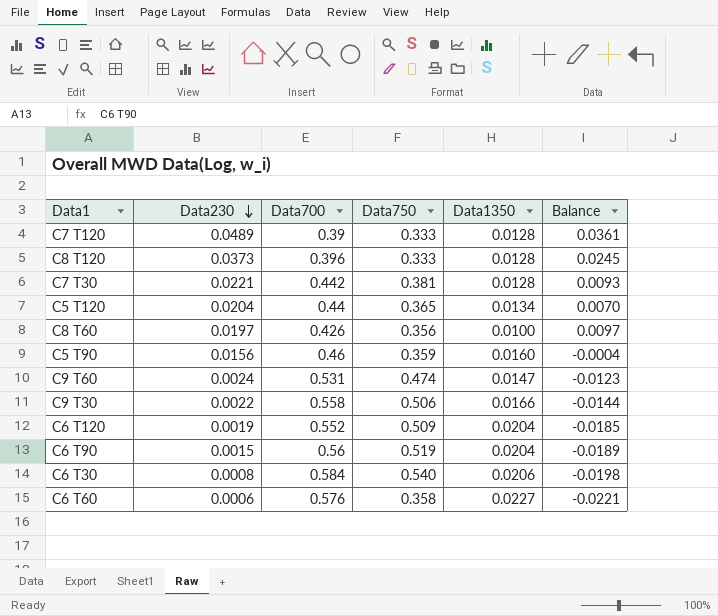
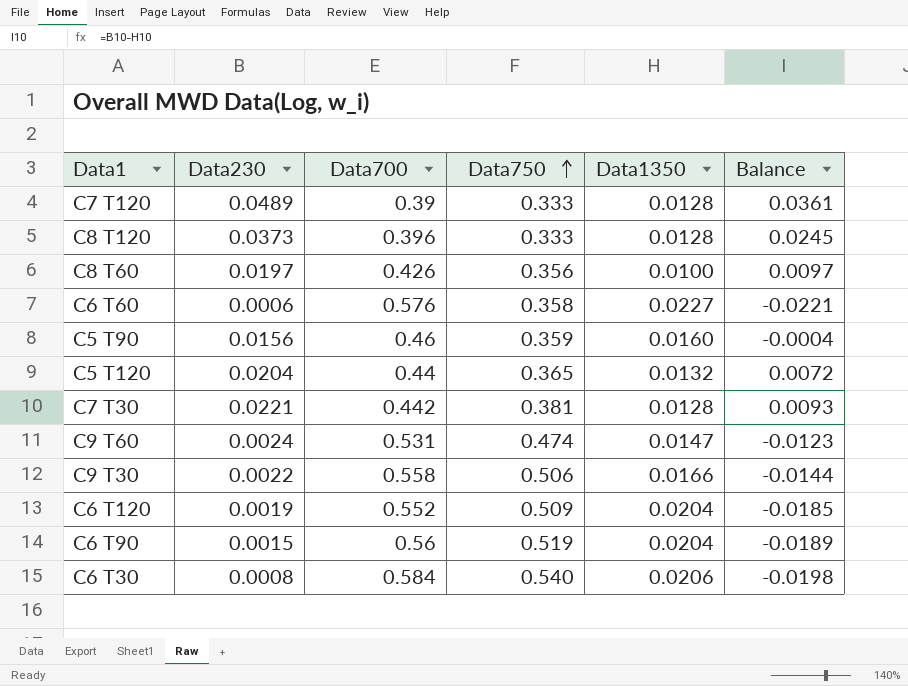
row order: Data230 descending -> Data750 ascending
C5 T120 | Data1350: 0.0134 -> 0.0132
C5 T120 | Balance: 0.0070 -> 0.0072

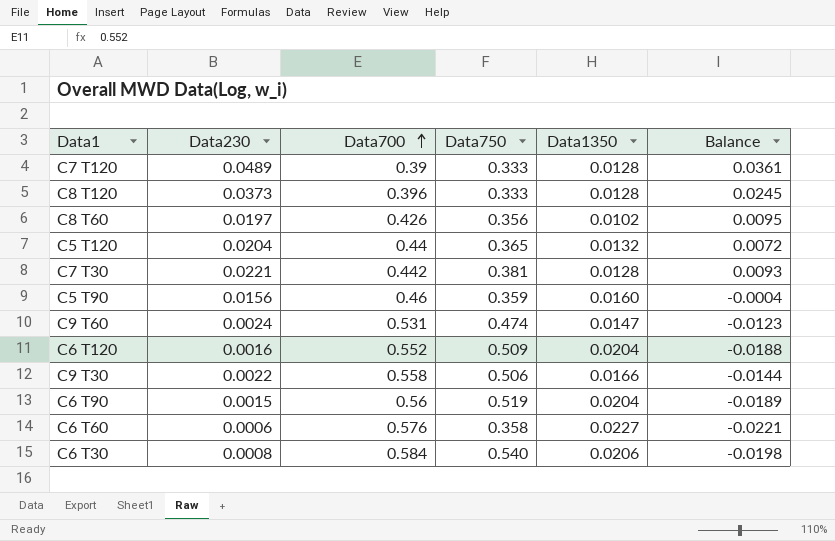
row order: Data750 ascending -> Data700 ascending
C8 T60 | Data1350: 0.0100 -> 0.0102
C8 T60 | Balance: 0.0097 -> 0.0095
C6 T120 | Data230: 0.0019 -> 0.0016
C6 T120 | Balance: -0.0185 -> -0.0188

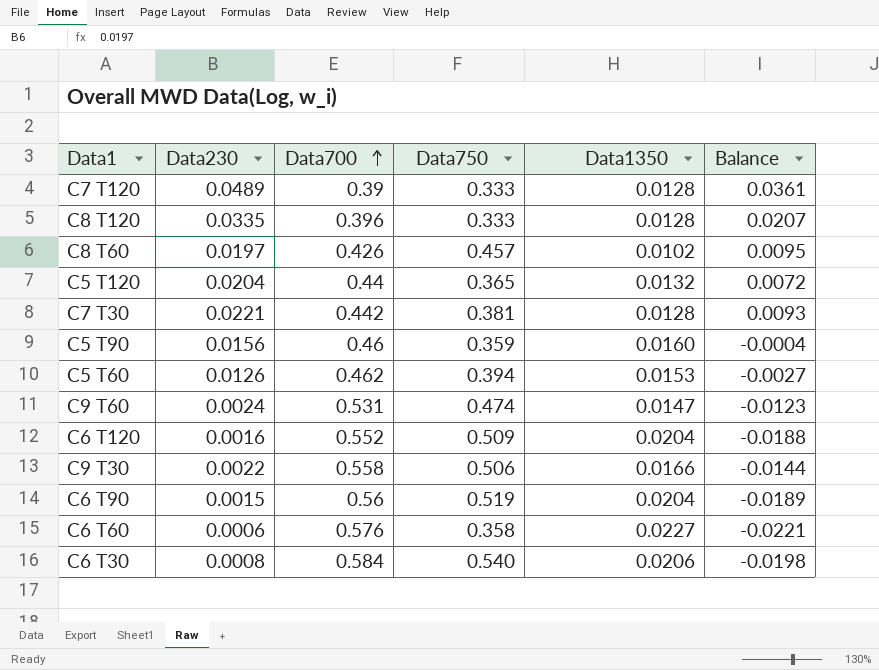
C8 T120 | Data230: 0.0373 -> 0.0335
C8 T120 | Balance: 0.0245 -> 0.0207
C8 T60 | Data750: 0.356 -> 0.457
row C5 T60: none -> 0.0126 | 0.462 | 0.394 | 0.0153 | -0.0027

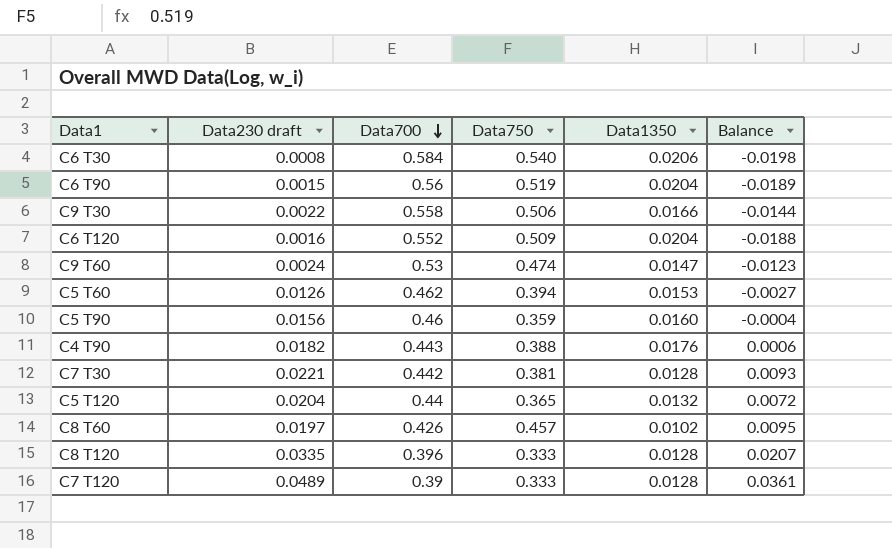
row order: Data700 ascending -> Data700 descending
column name: Data230 -> Data230 draft
row C6 T60: 0.0006 | 0.576 | 0.358 | 0.0227 | -0.0221 -> none
C9 T60 | Data700: 0.531 -> 0.53
row C4 T90: none -> 0.0182 | 0.443 | 0.388 | 0.0176 | 0.0006

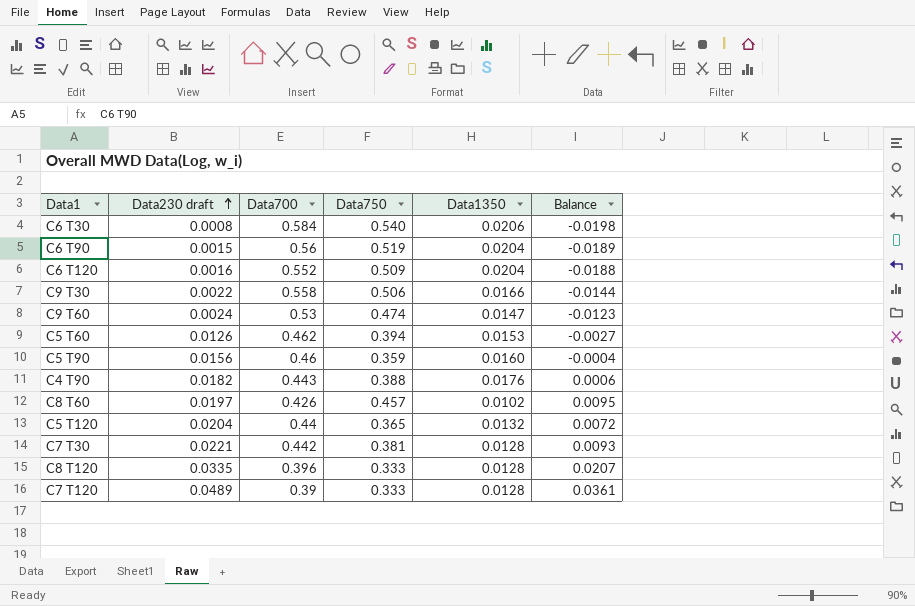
row order: Data700 descending -> Data230 draft ascending

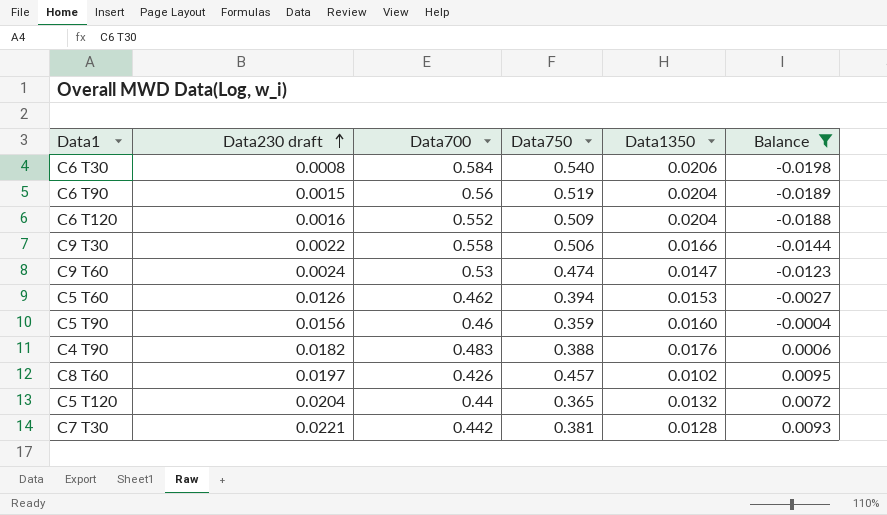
filter: none -> Balance <= 0.0095
C4 T90 | Data700: 0.443 -> 0.483

